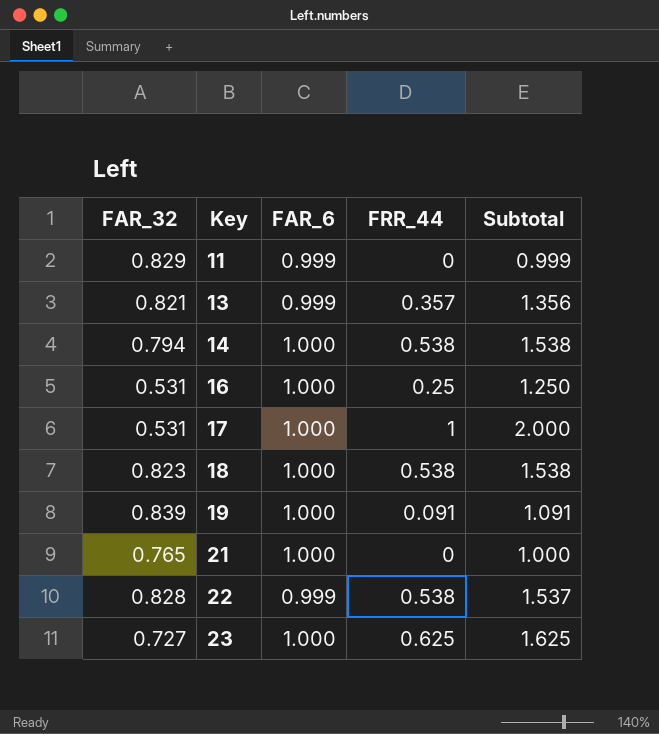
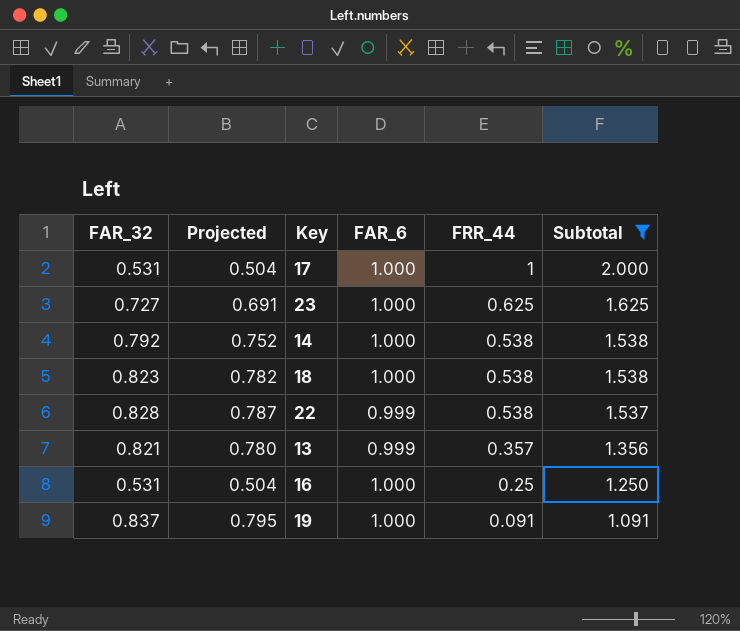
filter: none -> Subtotal >= 1.091
row order: Key ascending -> FRR_44 descending
column Projected | formula: none -> [FAR_32] * 0.95
14 | FAR_32: 0.794 -> 0.792
19 | FAR_32: 0.839 -> 0.837

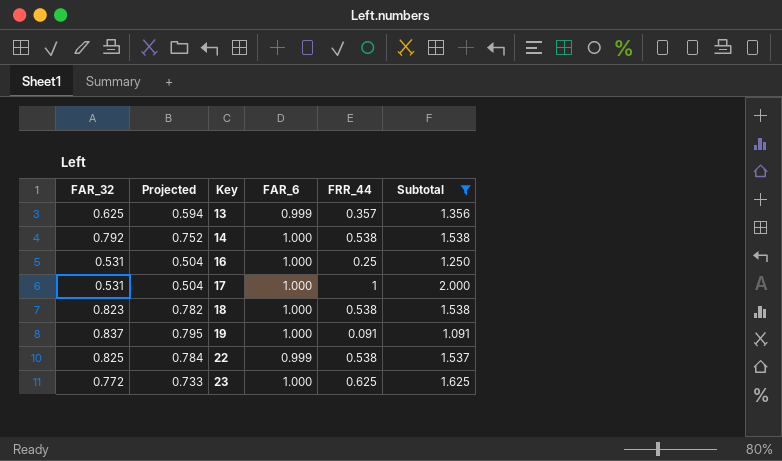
row order: FRR_44 descending -> Key ascending
13 | FAR_32: 0.821 -> 0.625
13 | Projected: 0.780 -> 0.594
22 | FAR_32: 0.828 -> 0.825
22 | Projected: 0.787 -> 0.784
23 | FAR_32: 0.727 -> 0.772
23 | Projected: 0.691 -> 0.733

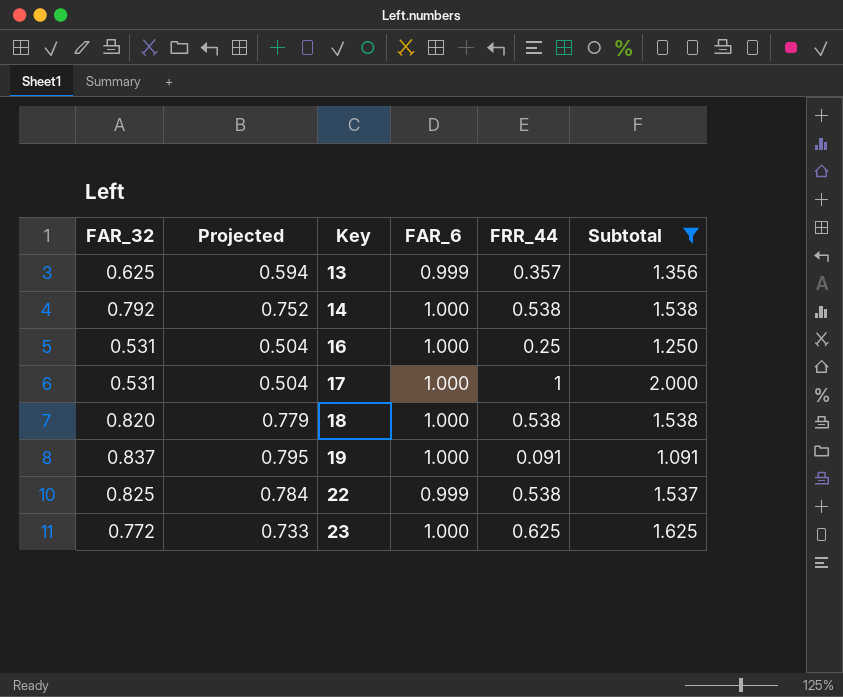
18 | FAR_32: 0.823 -> 0.820
18 | Projected: 0.782 -> 0.779

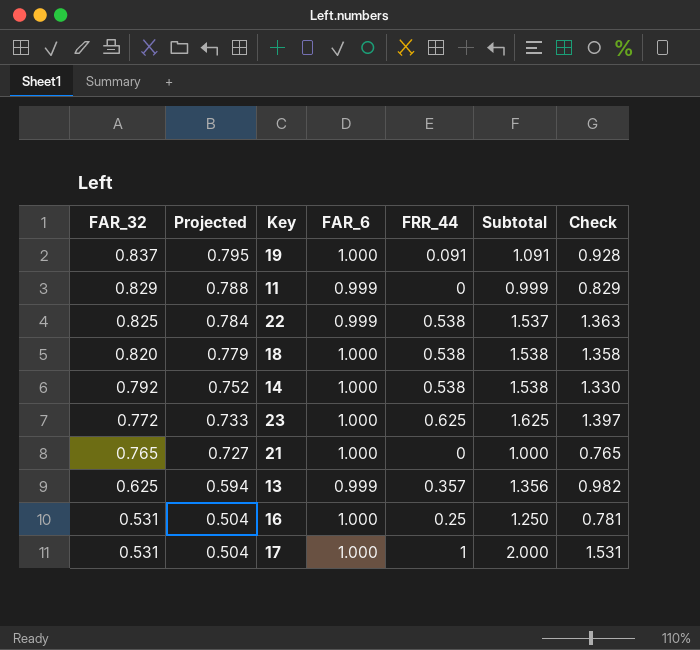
filter: Subtotal >= 1.091 -> none
row order: Key ascending -> FAR_32 descending
column Check | formula: none -> [FAR_32] + [FRR_44]

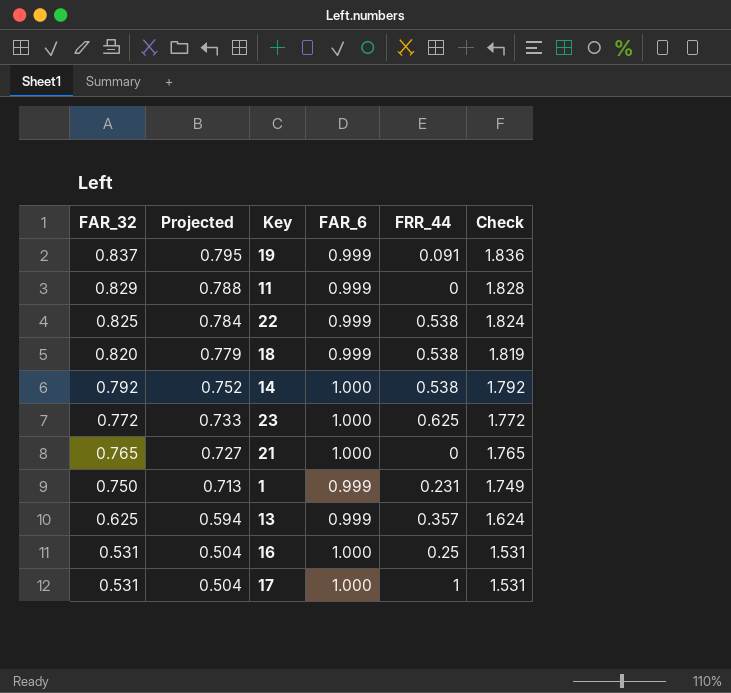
column Subtotal | formula: [FAR_6] + [FRR_44] -> none
column Check | formula: [FAR_32] + [FRR_44] -> [FAR_32] + [FAR_6]
19 | FAR_6: 1.000 -> 0.999
18 | FAR_6: 1.000 -> 0.999
row 1: none -> 0.750 | 0.713 | 0.999 | 0.231 | 1.749

